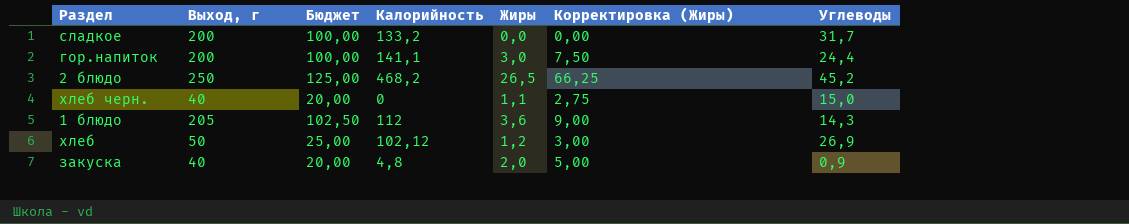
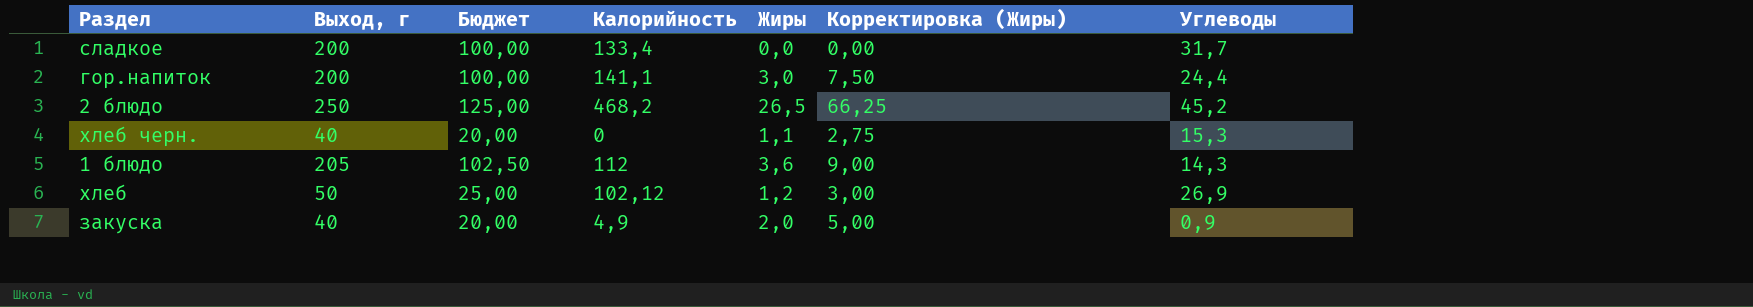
сладкое | Калорийность: 133,2 -> 133,4
хлеб черн. | Углеводы: 15,0 -> 15,3
закуска | Калорийность: 4,8 -> 4,9

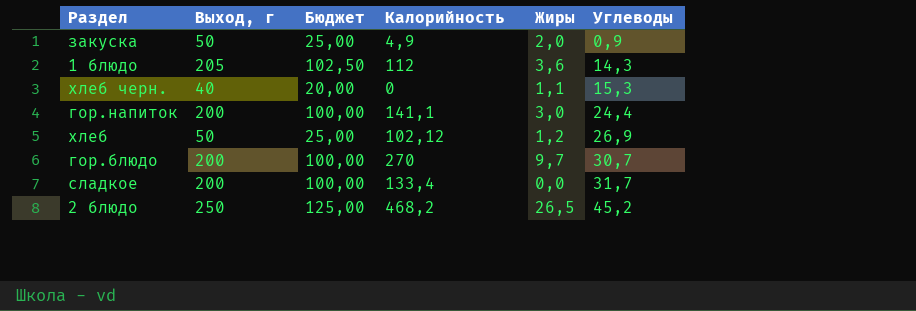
row order: none -> Углеводы ascending
column Корректировка (Жиры) | formula: [Жиры] * 2,5 -> none
закуска | Выход, г: 40 -> 50
закуска | Бюджет: 20,00 -> 25,00
row гор.блюдо: none -> 200 | 100,00 | 270 | 9,7 | 30,7

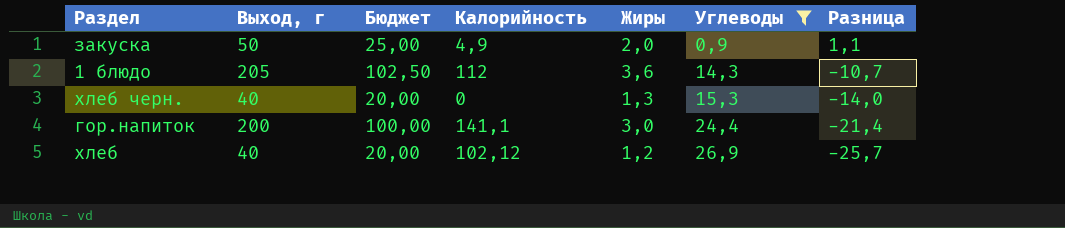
filter: none -> Углеводы <= 26,9
column Разница | formula: none -> [Жиры] - [Углеводы]
хлеб черн. | Жиры: 1,1 -> 1,3
хлеб | Выход, г: 50 -> 40
хлеб | Бюджет: 25,00 -> 20,00

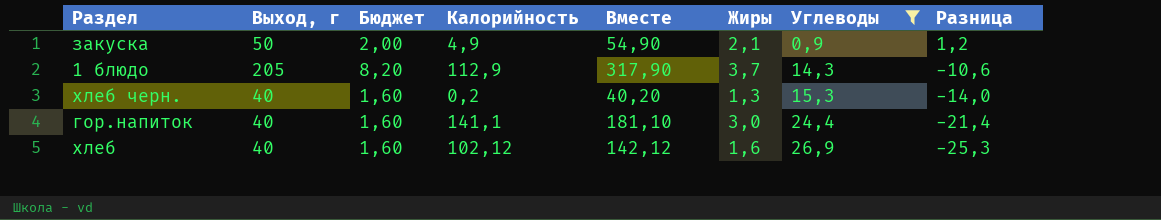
column Бюджет | formula: [Выход, г] * 0,5 -> [Выход, г] * 0,04
column Вместе | formula: none -> [Выход, г] + [Калорийность]
закуска | Жиры: 2,0 -> 2,1
закуска | Разница: 1,1 -> 1,2
1 блюдо | Калорийность: 112 -> 112,9
1 блюдо | Жиры: 3,6 -> 3,7
1 блюдо | Разница: -10,7 -> -10,6
хлеб черн. | Калорийность: 0 -> 0,2
гор.напиток | Выход, г: 200 -> 40
хлеб | Жиры: 1,2 -> 1,6
хлеб | Разница: -25,7 -> -25,3

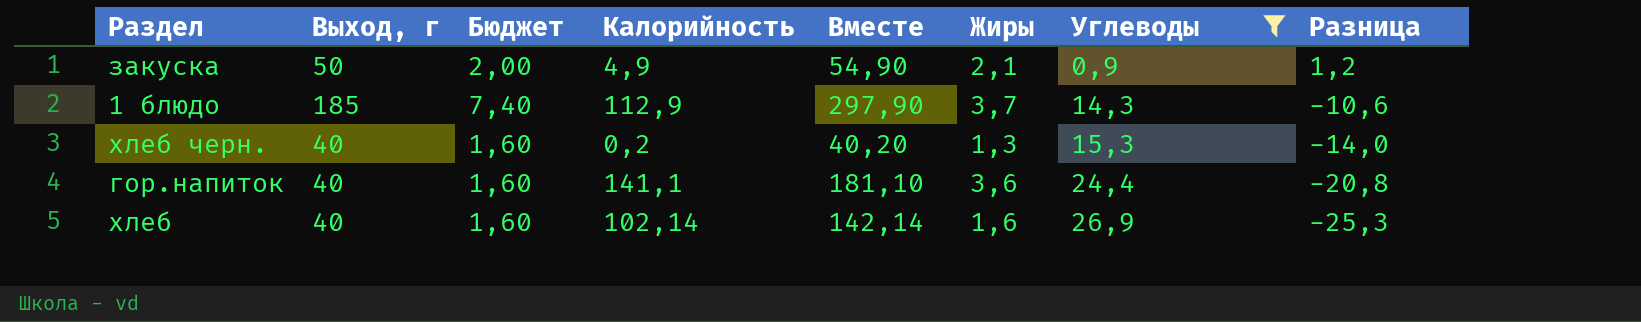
1 блюдо | Выход, г: 205 -> 185
1 блюдо | Бюджет: 8,20 -> 7,40
1 блюдо | Вместе: 317,90 -> 297,90
гор.напиток | Жиры: 3,0 -> 3,6
гор.напиток | Разница: -21,4 -> -20,8
хлеб | Калорийность: 102,12 -> 102,14
хлеб | Вместе: 142,12 -> 142,14

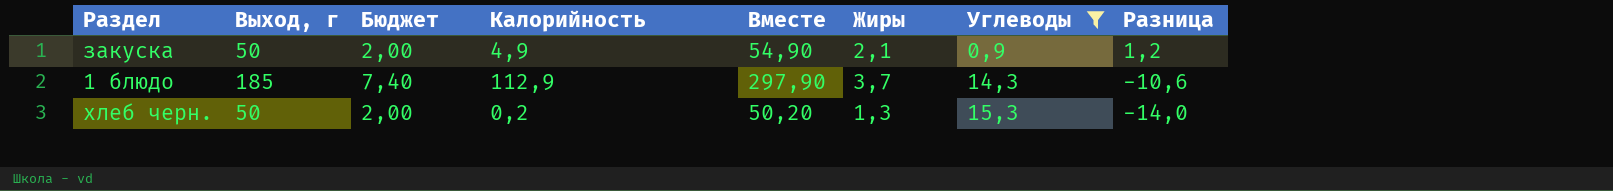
row гор.напиток: 40 | 1,60 | 141,1 | 181,10 | 3,6 | 24,4 | -20,8 -> none
row хлеб: 40 | 1,60 | 102,14 | 142,14 | 1,6 | 26,9 | -25,3 -> none
хлеб черн. | Выход, г: 40 -> 50
хлеб черн. | Бюджет: 1,60 -> 2,00
хлеб черн. | Вместе: 40,20 -> 50,20

